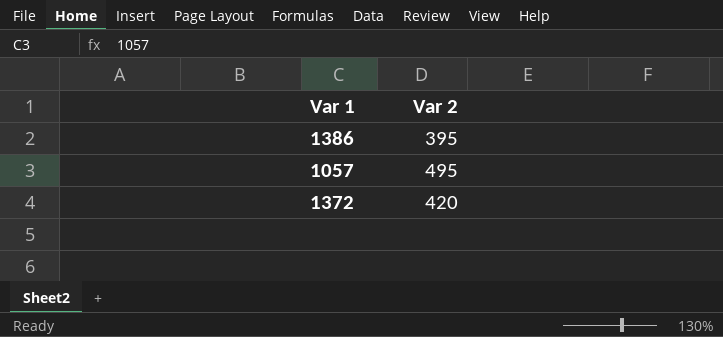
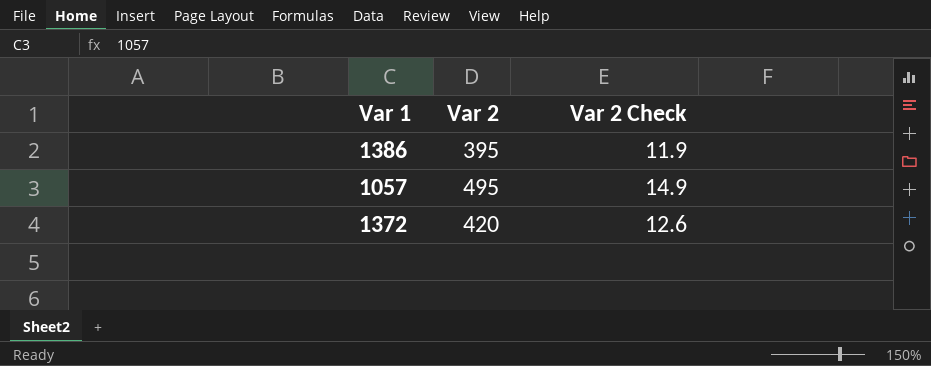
column Var 2 Check | formula: none -> [Var 2] * 0.03

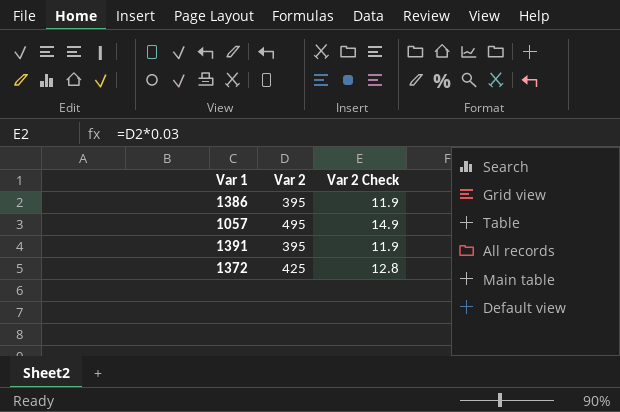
row 1391: none -> 395 | 11.9
1372 | Var 2: 420 -> 425
1372 | Var 2 Check: 12.6 -> 12.8

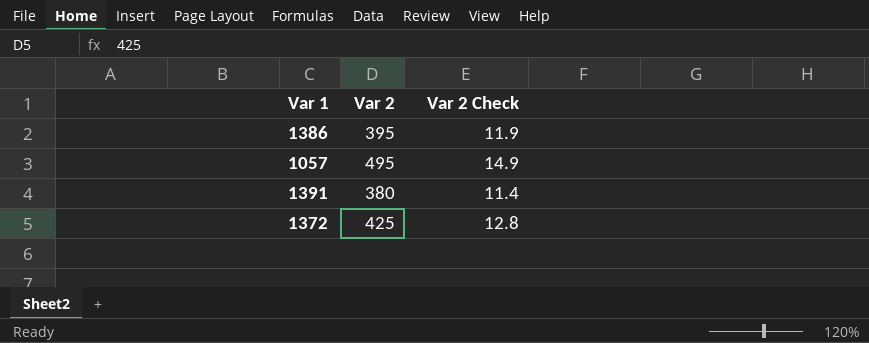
1391 | Var 2: 395 -> 380
1391 | Var 2 Check: 11.9 -> 11.4

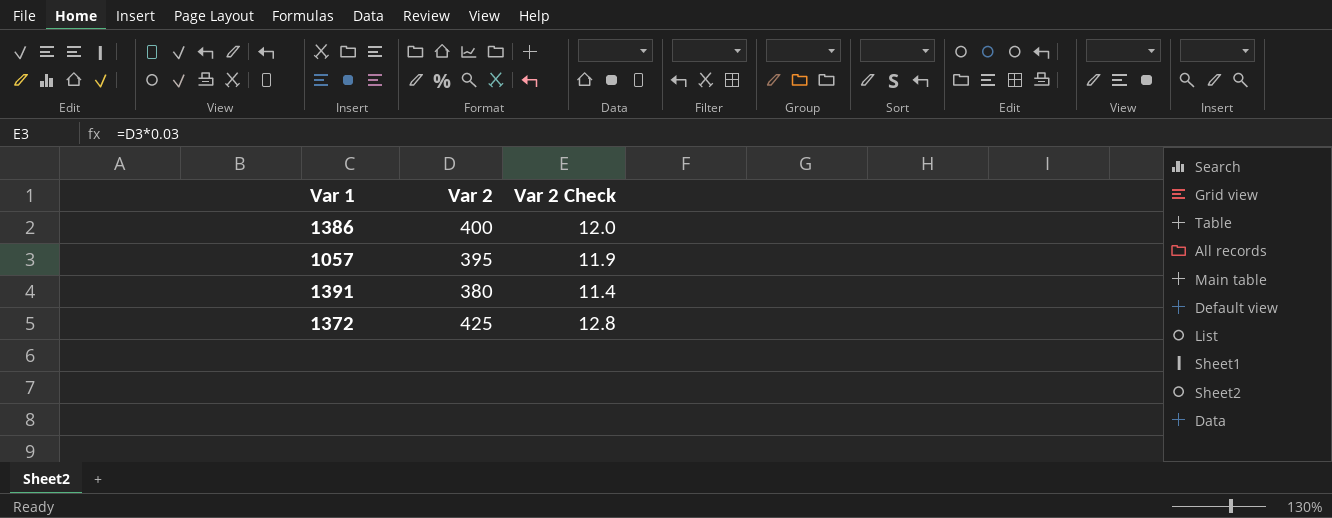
1386 | Var 2: 395 -> 400
1386 | Var 2 Check: 11.9 -> 12.0
1057 | Var 2: 495 -> 395
1057 | Var 2 Check: 14.9 -> 11.9

